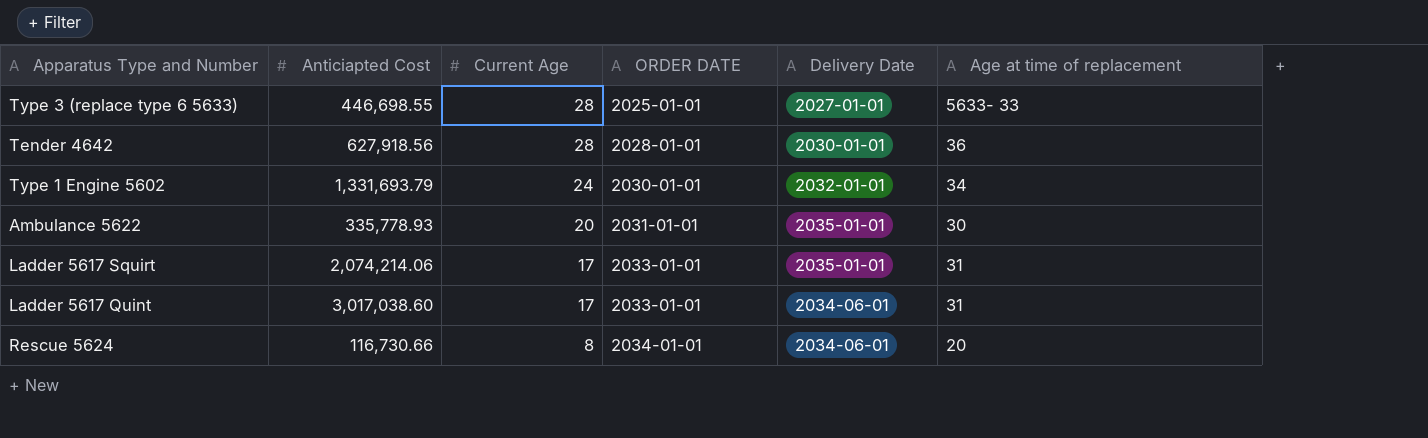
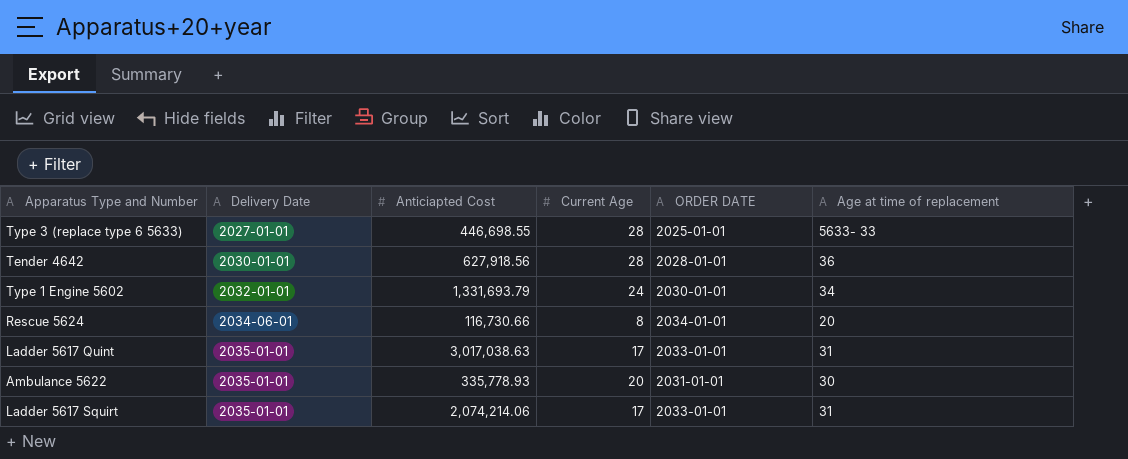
row order: Current Age descending -> Delivery Date ascending
column Delivery Date | position: 5 -> 2
Ladder 5617 Quint | Delivery Date: 2034-06-01 -> 2035-01-01
Ladder 5617 Quint | Anticiapted Cost: 3,017,038.60 -> 3,017,038.63

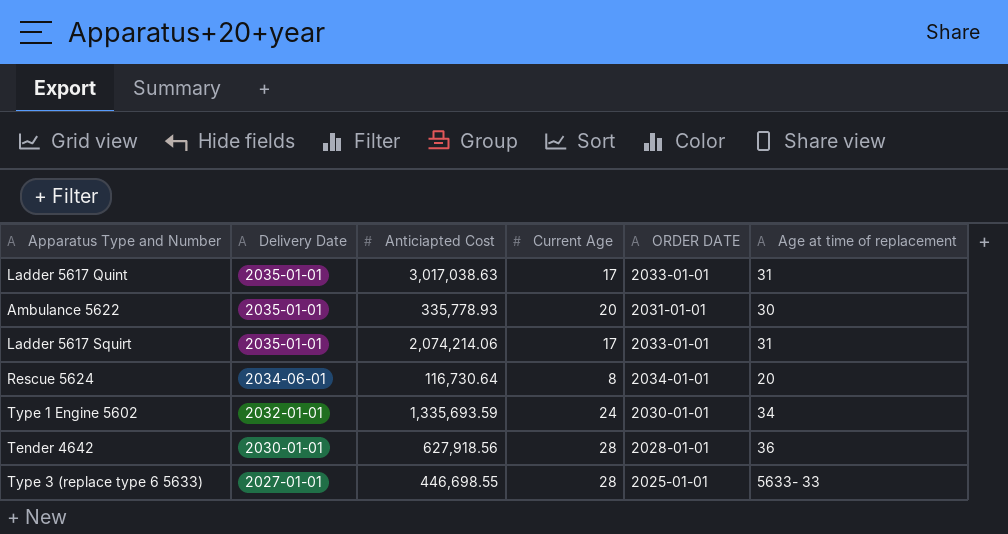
row order: Delivery Date ascending -> Delivery Date descending
Rescue 5624 | Anticiapted Cost: 116,730.66 -> 116,730.64
Type 1 Engine 5602 | Anticiapted Cost: 1,331,693.79 -> 1,335,693.59

